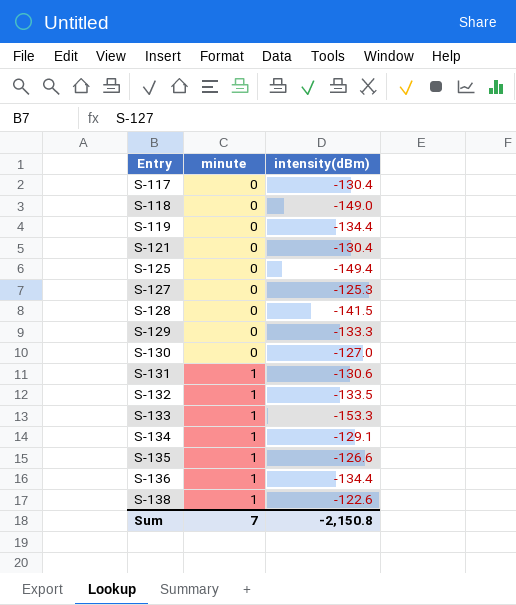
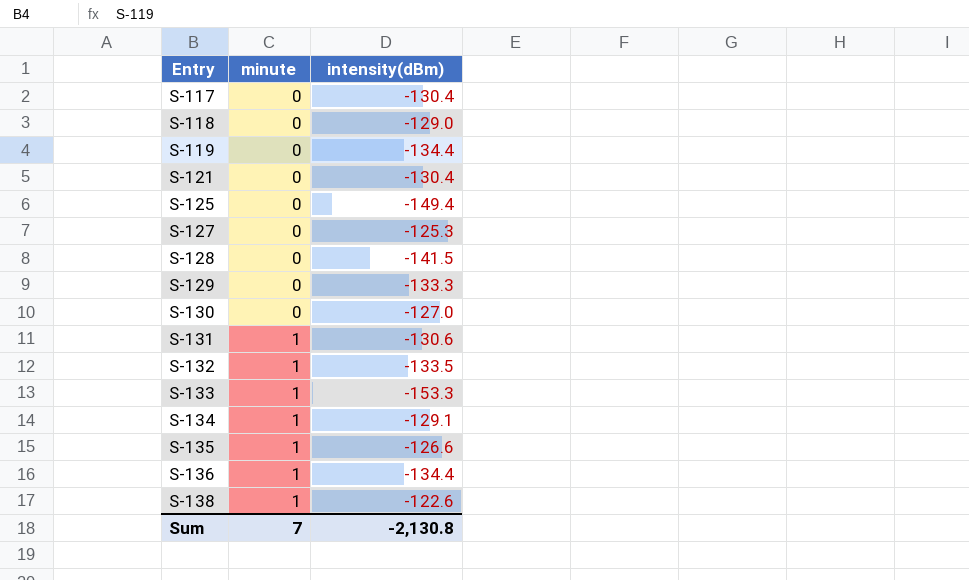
S-118 | intensity(dBm): -149.0 -> -129.0
Sum | intensity(dBm): -2,150.8 -> -2,130.8

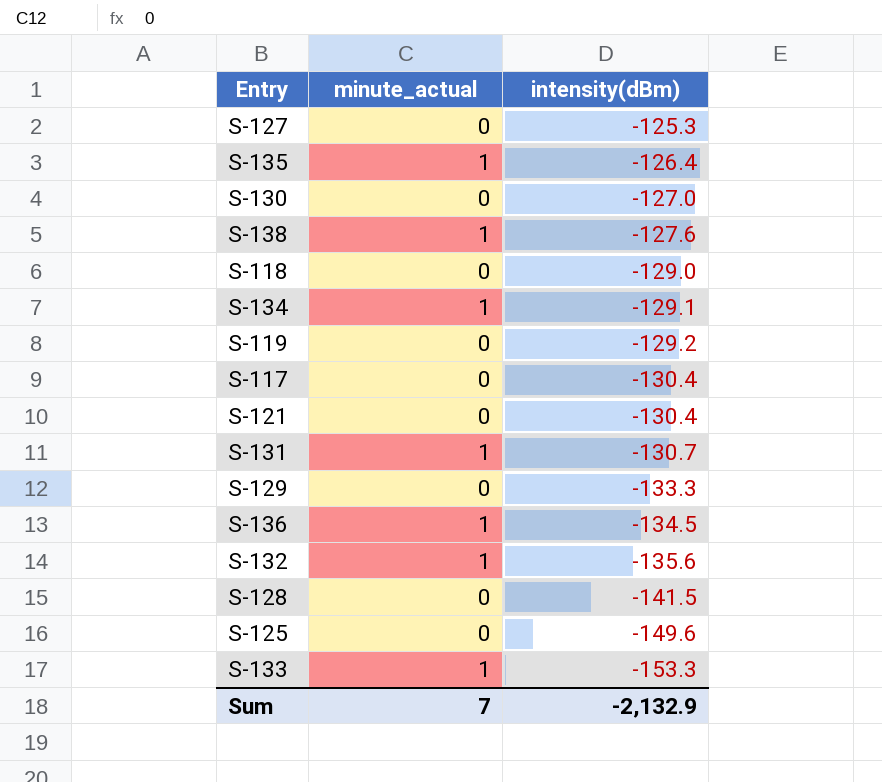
row order: Entry ascending -> intensity(dBm) descending
column name: minute -> minute_actual
S-135 | intensity(dBm): -126.6 -> -126.4
S-138 | intensity(dBm): -122.6 -> -127.6
S-119 | intensity(dBm): -134.4 -> -129.2
S-131 | intensity(dBm): -130.6 -> -130.7
S-136 | intensity(dBm): -134.4 -> -134.5
S-132 | intensity(dBm): -133.5 -> -135.6
S-125 | intensity(dBm): -149.4 -> -149.6
Sum | intensity(dBm): -2,130.8 -> -2,132.9

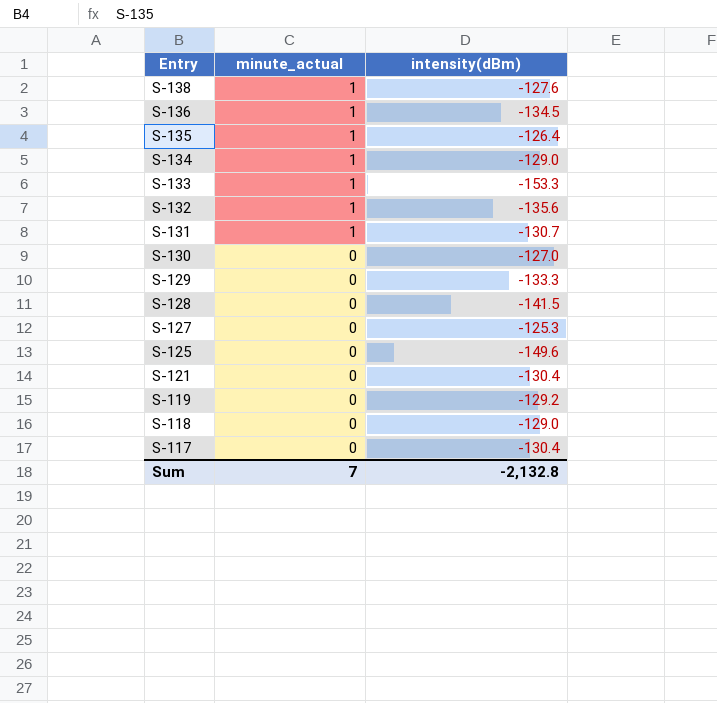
row order: intensity(dBm) descending -> Entry descending
S-134 | intensity(dBm): -129.1 -> -129.0
Sum | intensity(dBm): -2,132.9 -> -2,132.8

